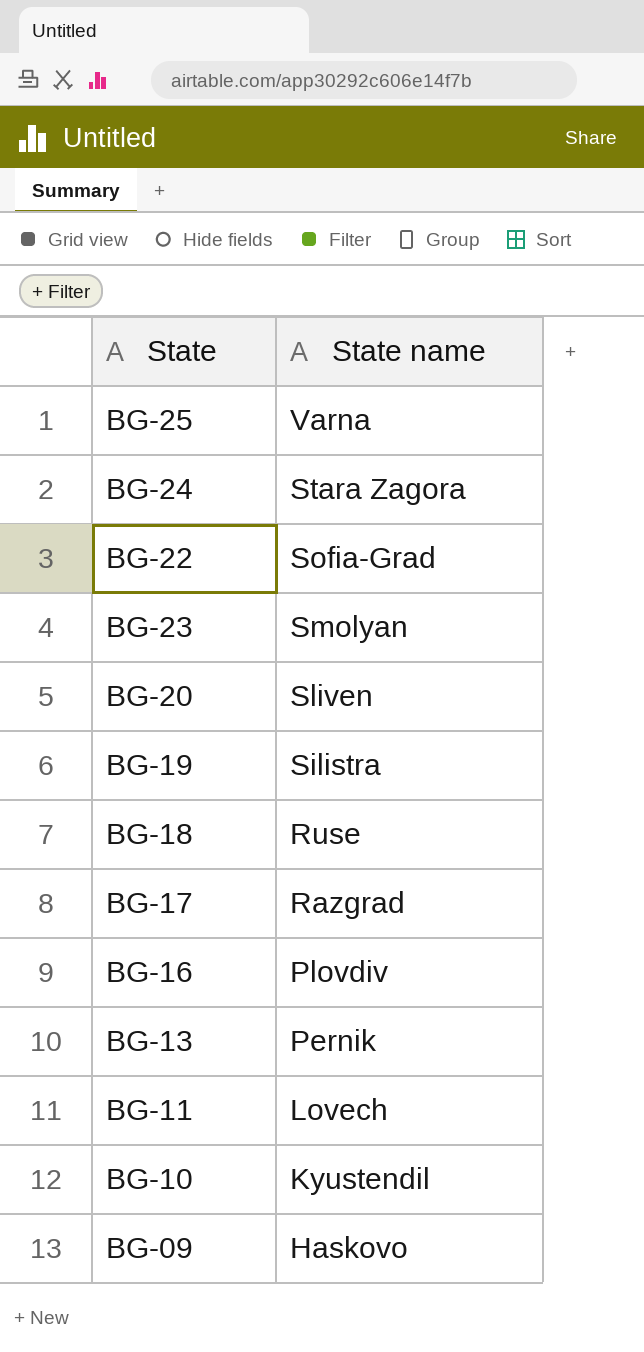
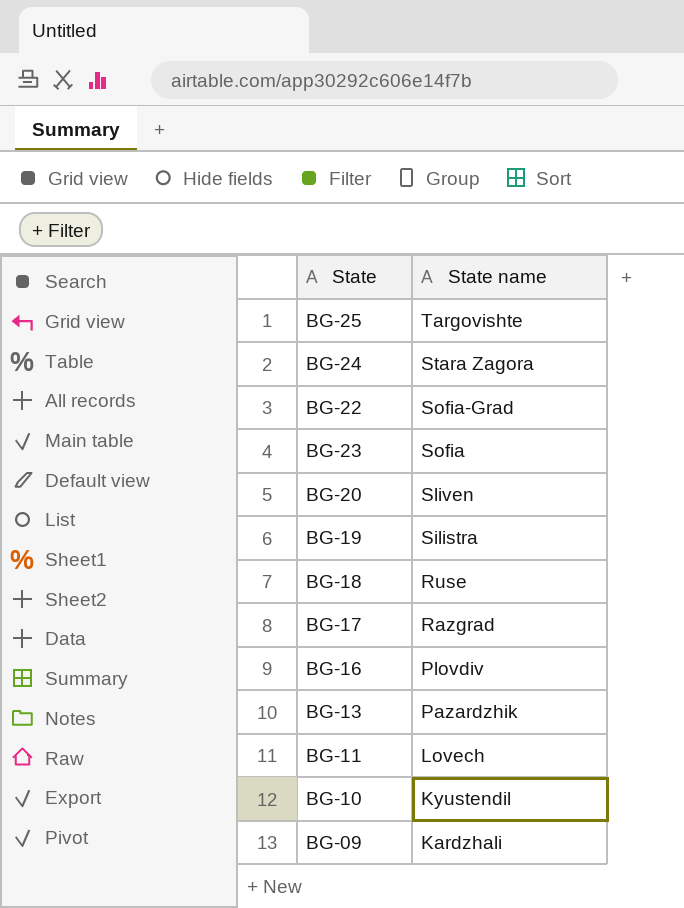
BG-25 | State name: Varna -> Targovishte
BG-23 | State name: Smolyan -> Sofia
BG-13 | State name: Pernik -> Pazardzhik
BG-09 | State name: Haskovo -> Kardzhali

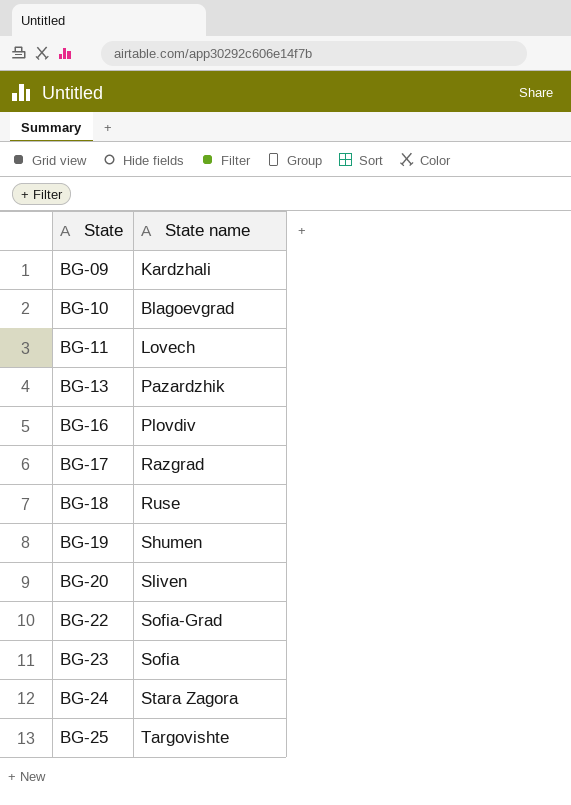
row order: State name descending -> State ascending
BG-10 | State name: Kyustendil -> Blagoevgrad
BG-19 | State name: Silistra -> Shumen

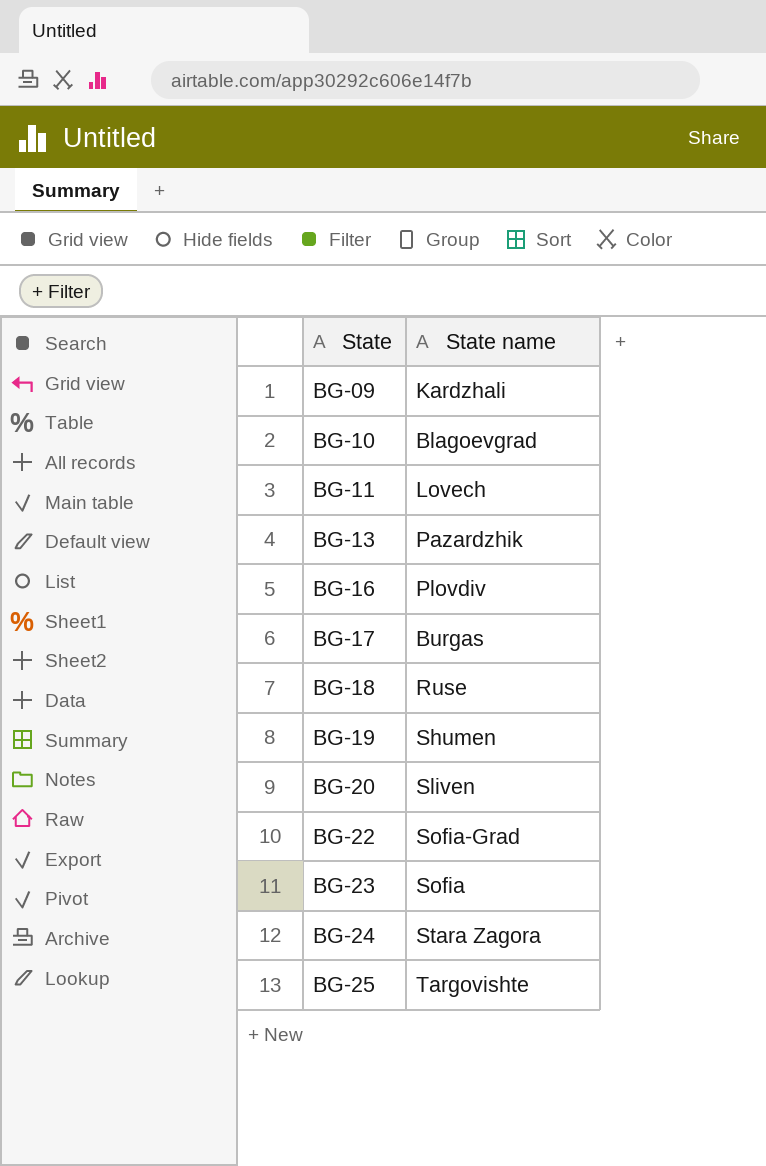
BG-17 | State name: Razgrad -> Burgas

